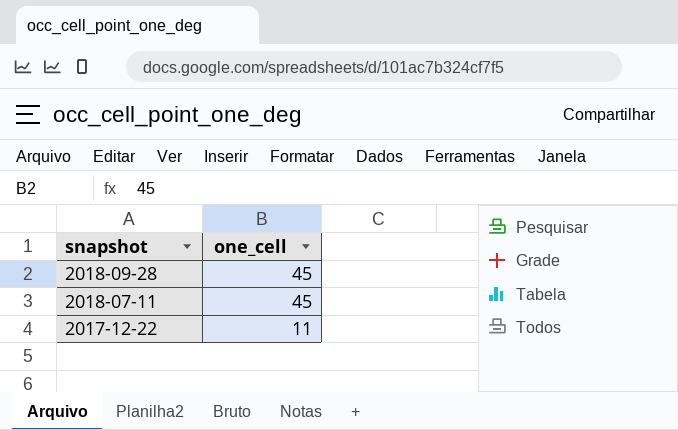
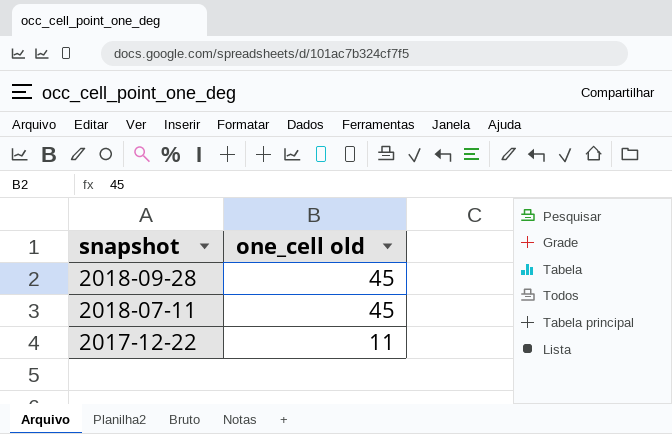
column name: one_cell -> one_cell old

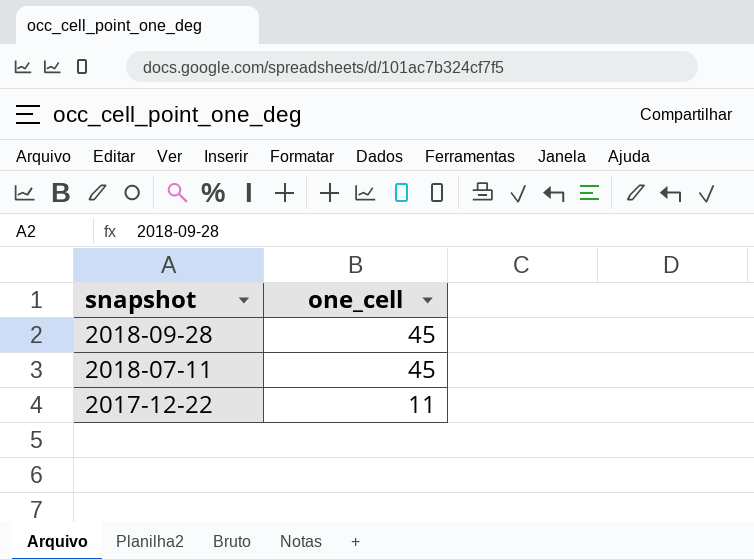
column name: one_cell old -> one_cell

